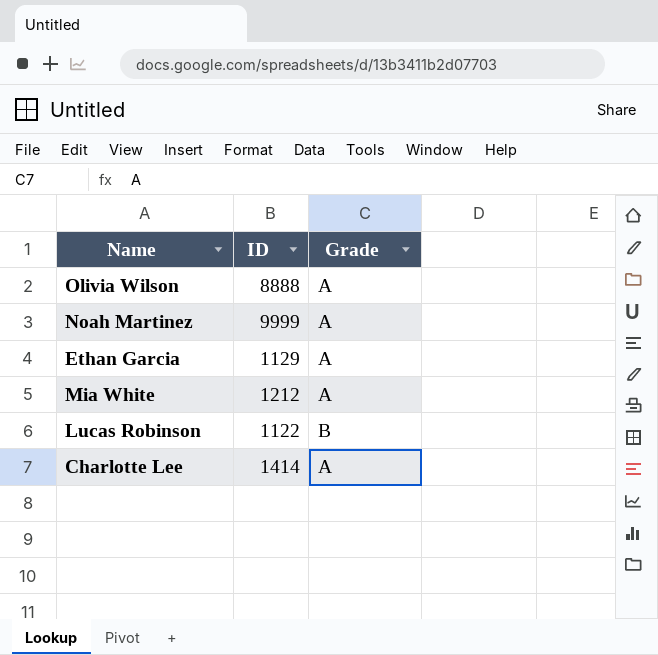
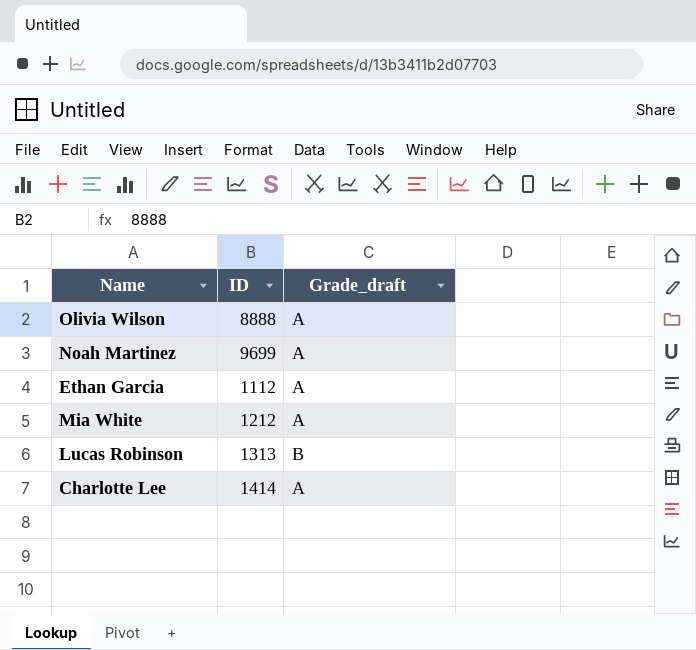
column name: Grade -> Grade_draft
Noah Martinez | ID: 9999 -> 9699
Ethan Garcia | ID: 1129 -> 1112
Lucas Robinson | ID: 1122 -> 1313

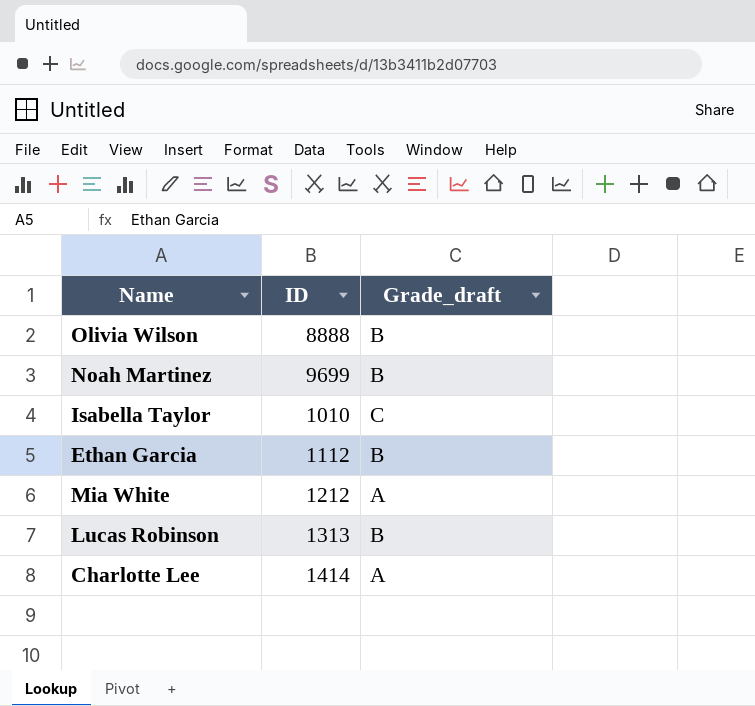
Olivia Wilson | Grade_draft: A -> B
Noah Martinez | Grade_draft: A -> B
row Isabella Taylor: none -> 1010 | C
Ethan Garcia | Grade_draft: A -> B

